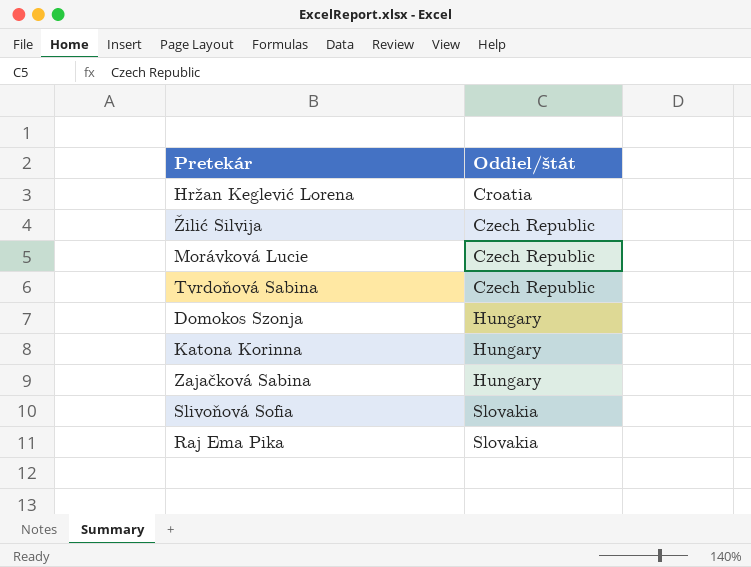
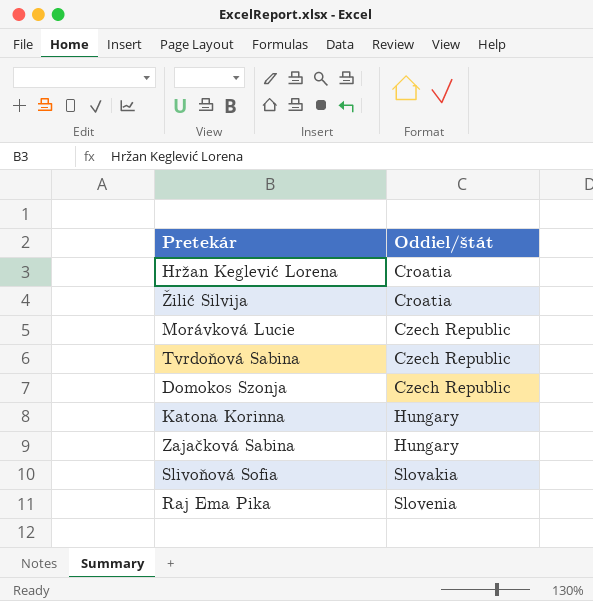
Žilić Silvija | Oddiel/štát: Czech Republic -> Croatia
Domokos Szonja | Oddiel/štát: Hungary -> Czech Republic
Raj Ema Pika | Oddiel/štát: Slovakia -> Slovenia

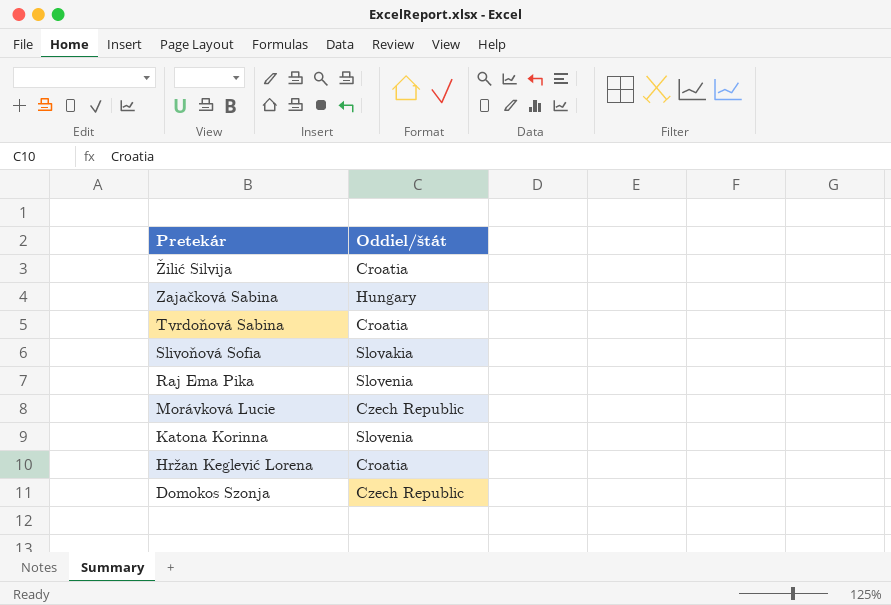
row order: Oddiel/štát ascending -> Pretekár descending
Tvrdoňová Sabina | Oddiel/štát: Czech Republic -> Croatia
Katona Korinna | Oddiel/štát: Hungary -> Slovenia

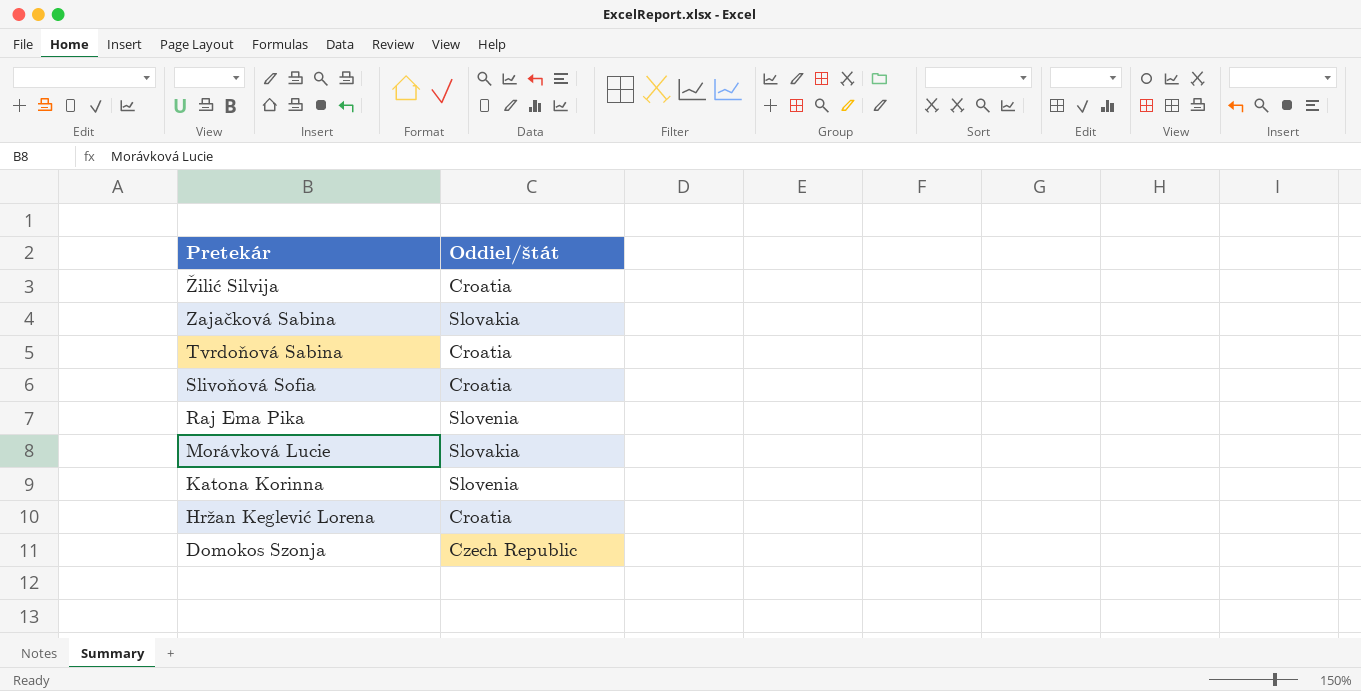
Zajačková Sabina | Oddiel/štát: Hungary -> Slovakia
Slivoňová Sofia | Oddiel/štát: Slovakia -> Croatia
Morávková Lucie | Oddiel/štát: Czech Republic -> Slovakia

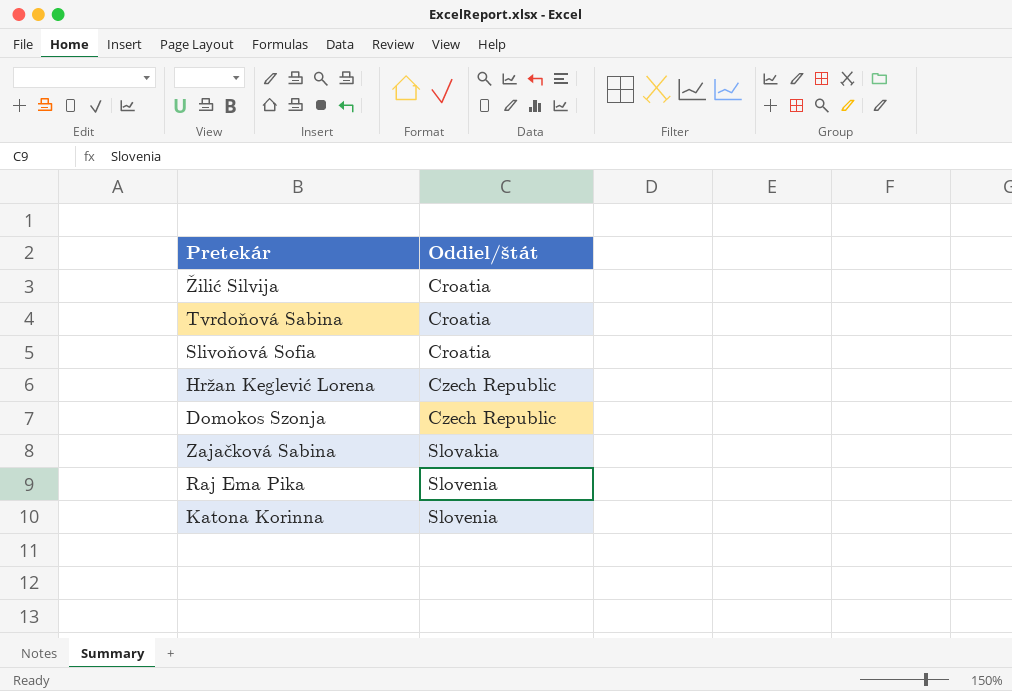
row order: Pretekár descending -> Oddiel/štát ascending
row Morávková Lucie: Slovakia -> none
Hržan Keglević Lorena | Oddiel/štát: Croatia -> Czech Republic

